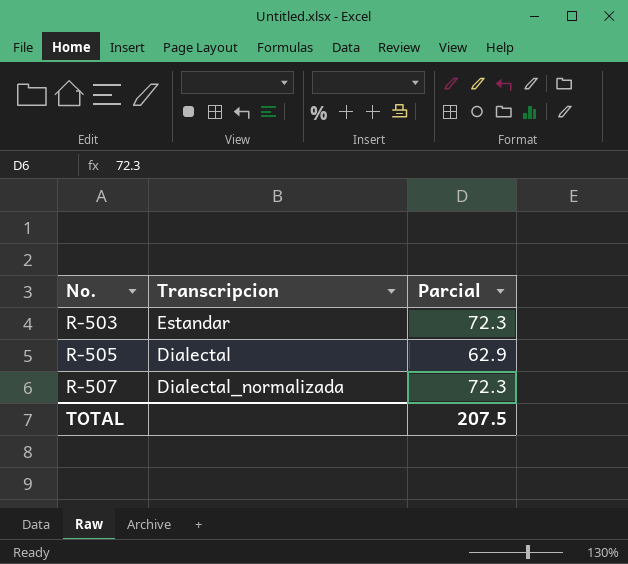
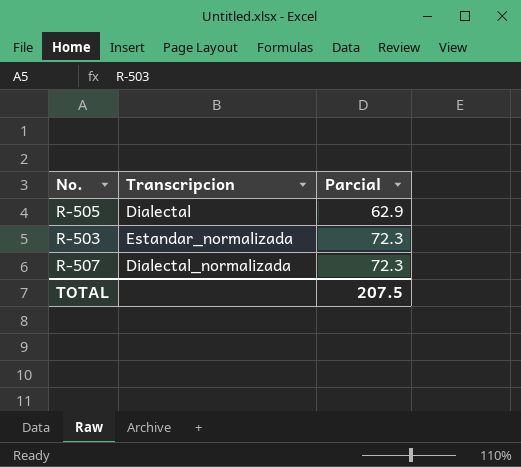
row order: No. ascending -> Parcial ascending
R-503 | Transcripcion: Estandar -> Estandar_normalizada

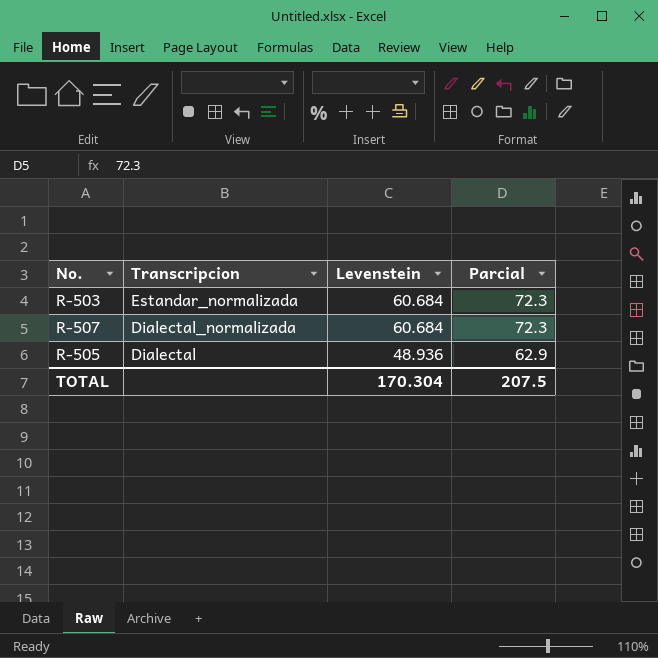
row order: Parcial ascending -> Transcripcion descending
column Levenstein | position: none -> 3

